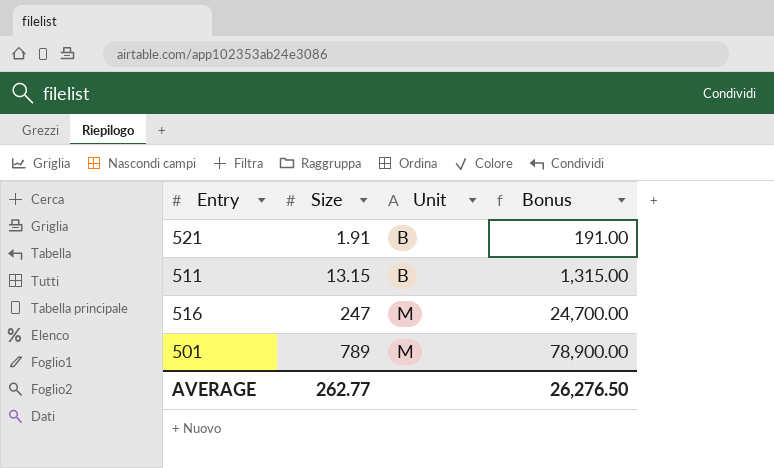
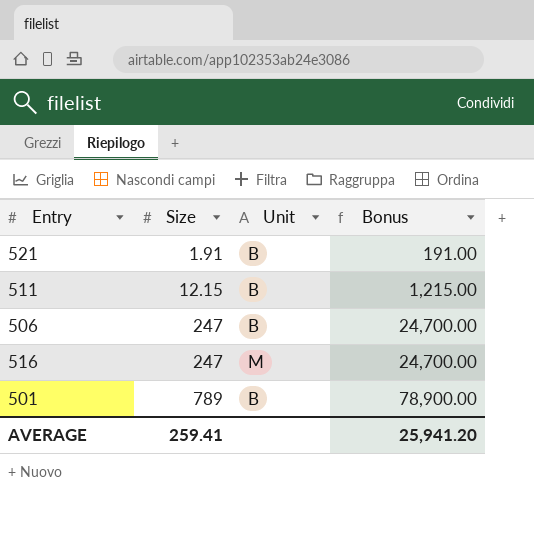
511 | Size: 13.15 -> 12.15
511 | Bonus: 1,315.00 -> 1,215.00
row 506: none -> 247 | B | 24,700.00
501 | Unit: M -> B
AVERAGE | Size: 262.77 -> 259.41
AVERAGE | Bonus: 26,276.50 -> 25,941.20

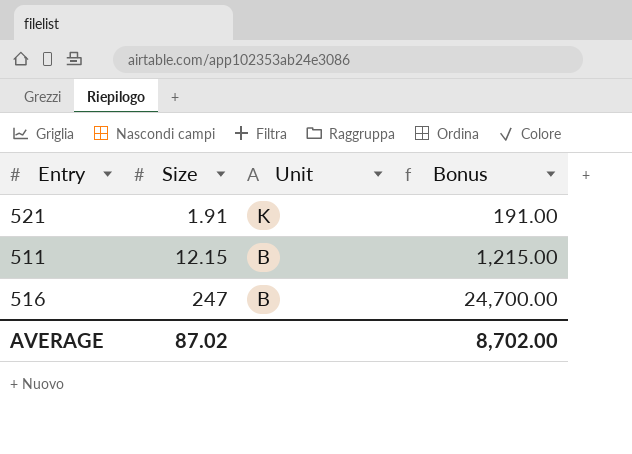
row 506: 247 | B | 24,700.00 -> none
row 501: 789 | B | 78,900.00 -> none
521 | Unit: B -> K
516 | Unit: M -> B
AVERAGE | Size: 259.41 -> 87.02
AVERAGE | Bonus: 25,941.20 -> 8,702.00

